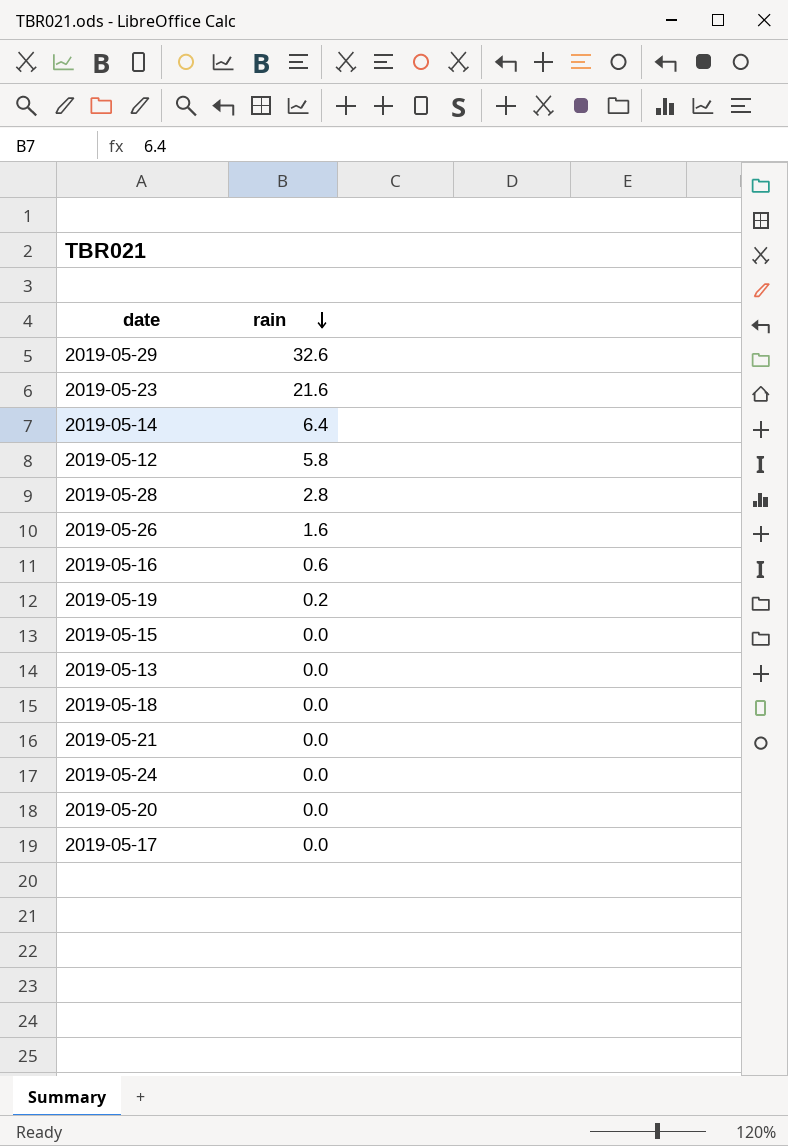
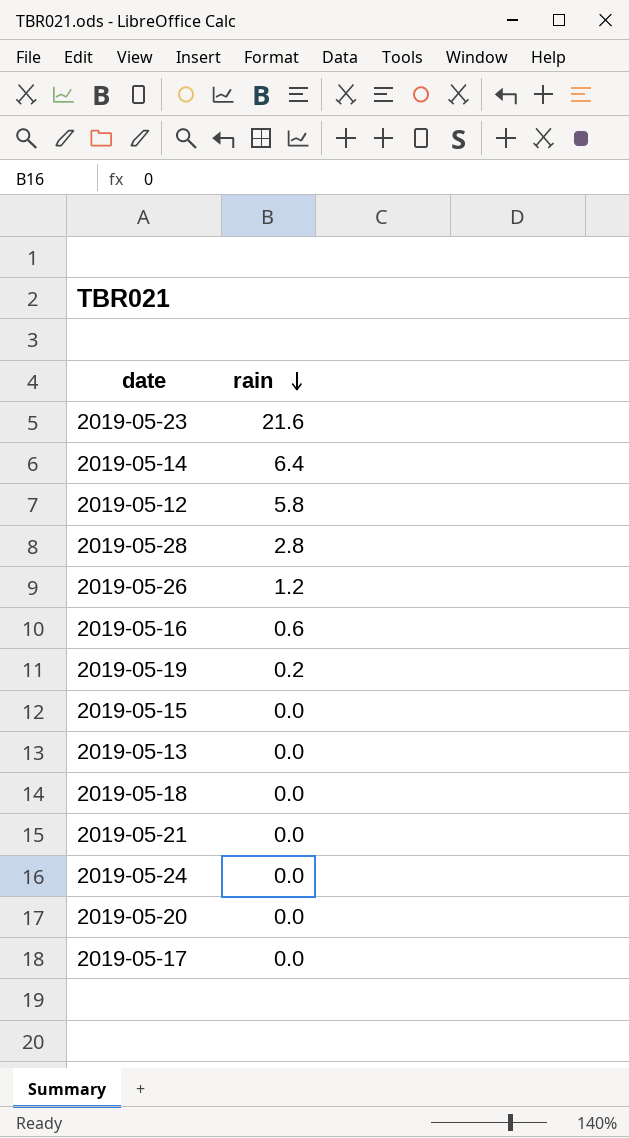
row 2019-05-29: 32.6 -> none
2019-05-26 | rain: 1.6 -> 1.2

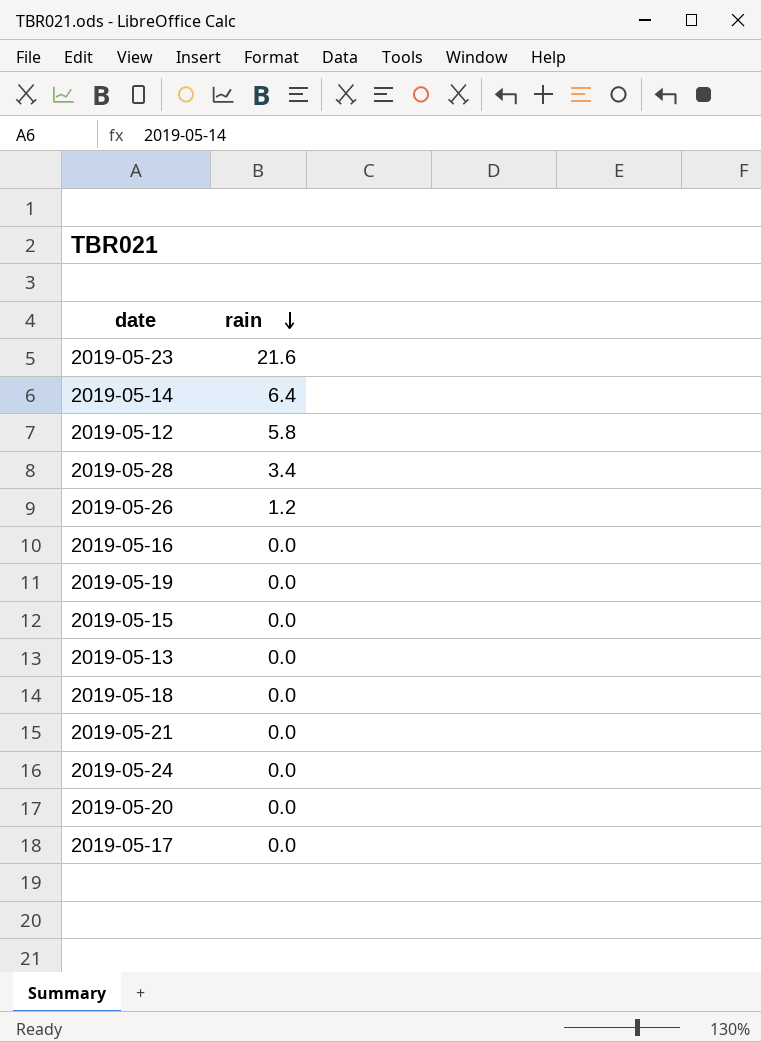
2019-05-28 | rain: 2.8 -> 3.4
2019-05-16 | rain: 0.6 -> 0.0
2019-05-19 | rain: 0.2 -> 0.0

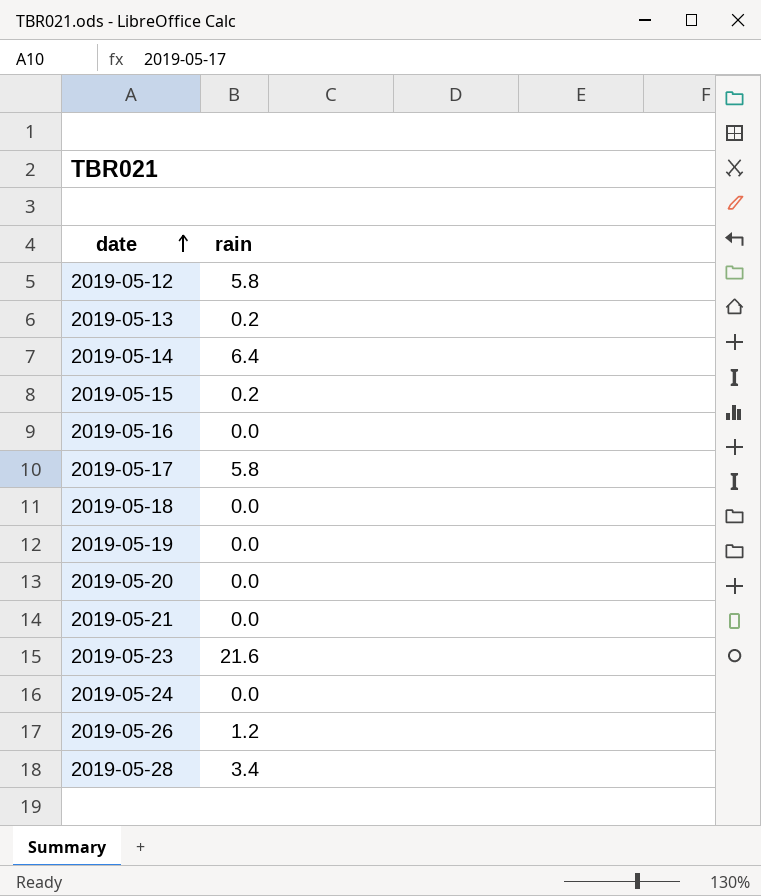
row order: rain descending -> date ascending
2019-05-13 | rain: 0.0 -> 0.2
2019-05-15 | rain: 0.0 -> 0.2
2019-05-17 | rain: 0.0 -> 5.8

